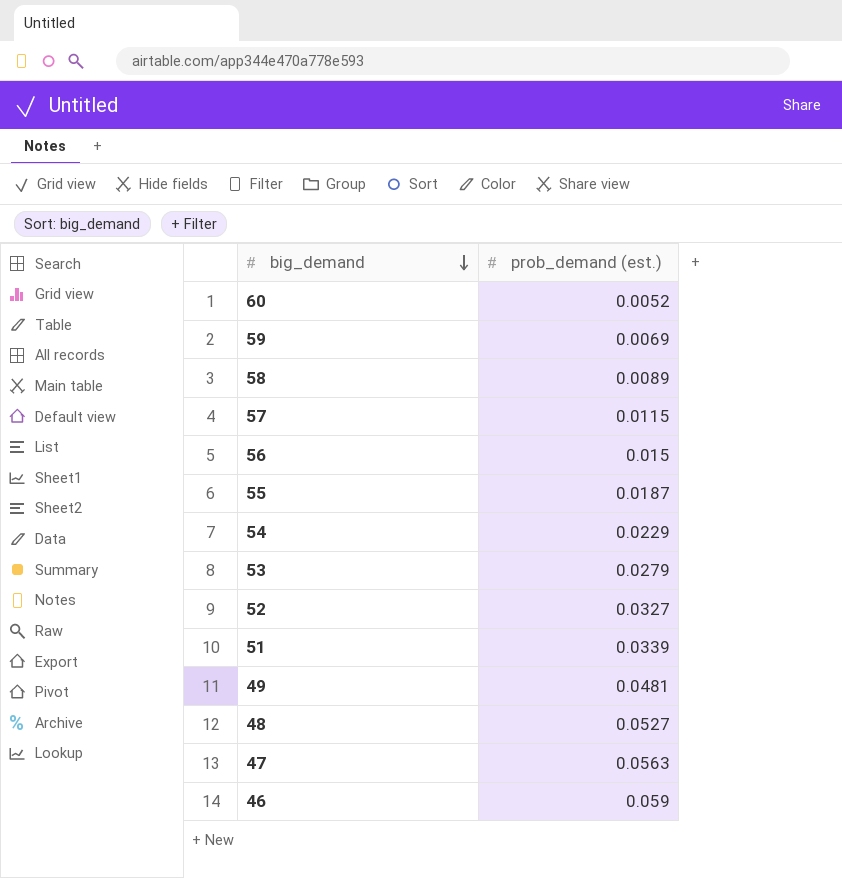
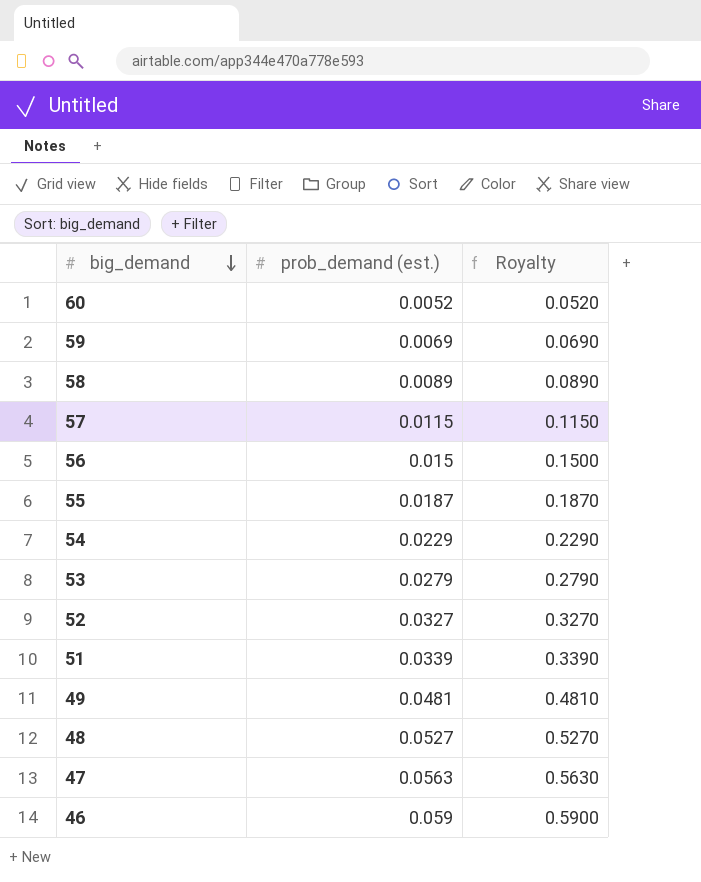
column Royalty | formula: none -> [prob_demand (est.)] * 10

